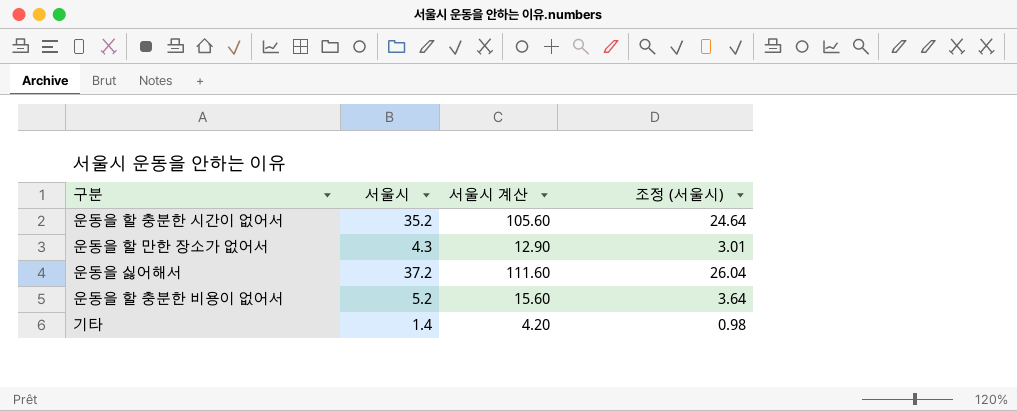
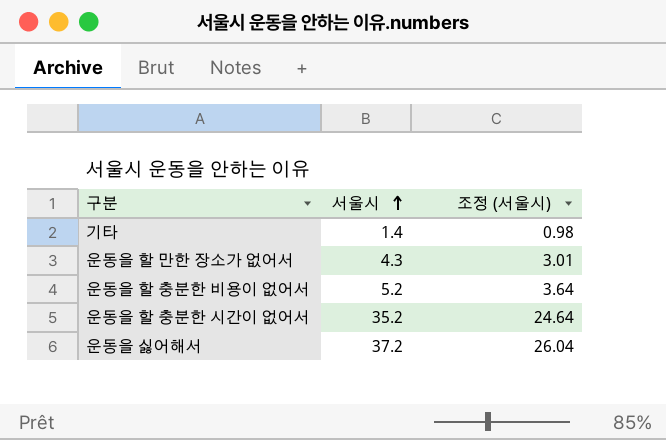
row order: none -> 서울시 ascending
column 서울시 계산 | formula: [서울시] * 3 -> none

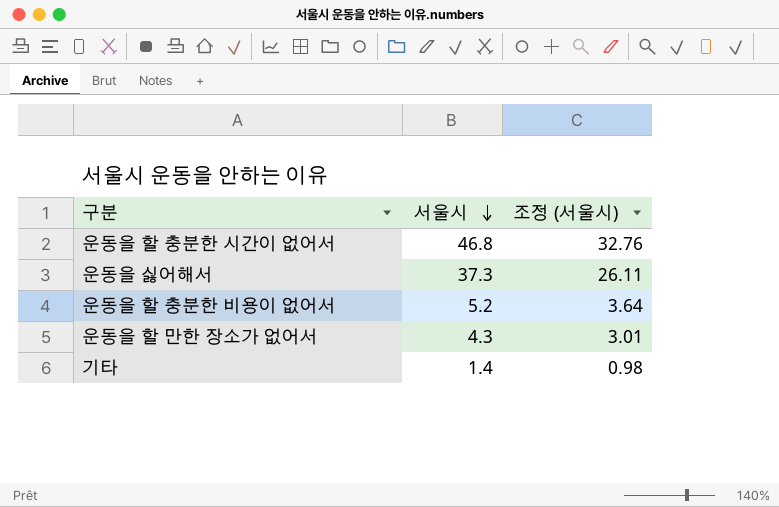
row order: 서울시 ascending -> 서울시 descending
운동을 할 충분한 시간이 없어서 | 서울시: 35.2 -> 46.8
운동을 할 충분한 시간이 없어서 | 조정 (서울시): 24.64 -> 32.76
운동을 싫어해서 | 서울시: 37.2 -> 37.3
운동을 싫어해서 | 조정 (서울시): 26.04 -> 26.11

